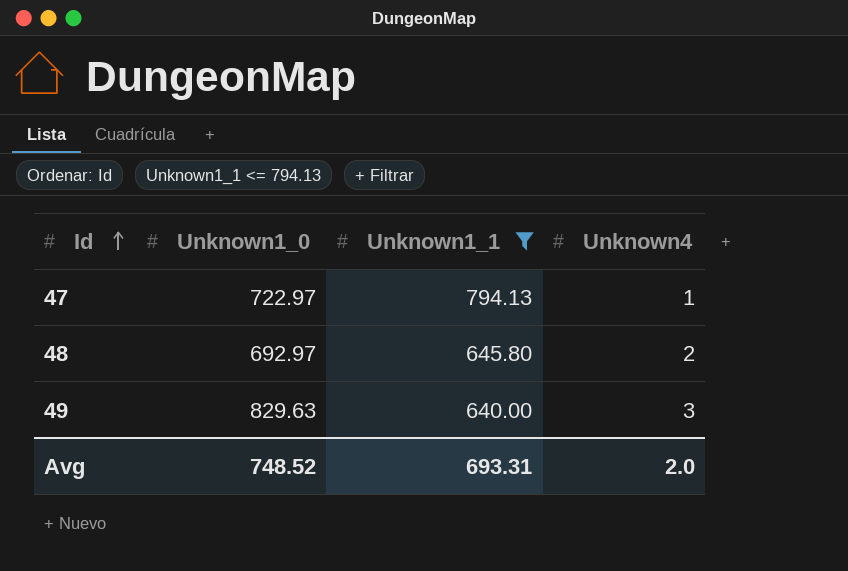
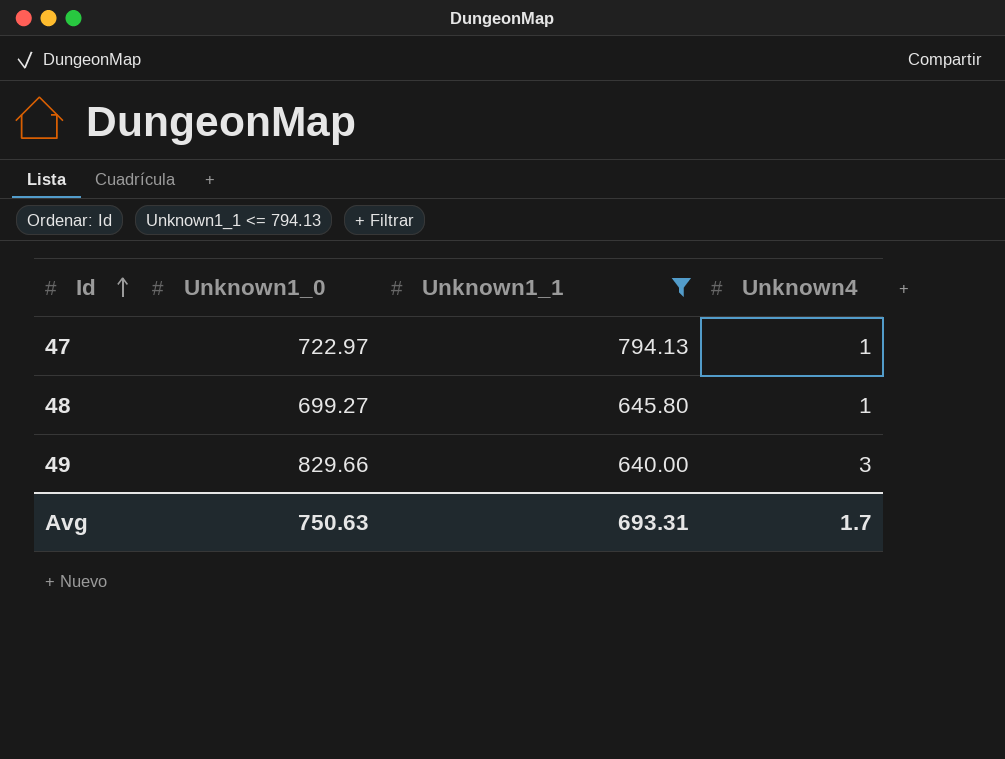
48 | Unknown1_0: 692.97 -> 699.27
48 | Unknown4: 2 -> 1
49 | Unknown1_0: 829.63 -> 829.66
Avg | Unknown1_0: 748.52 -> 750.63
Avg | Unknown4: 2.0 -> 1.7

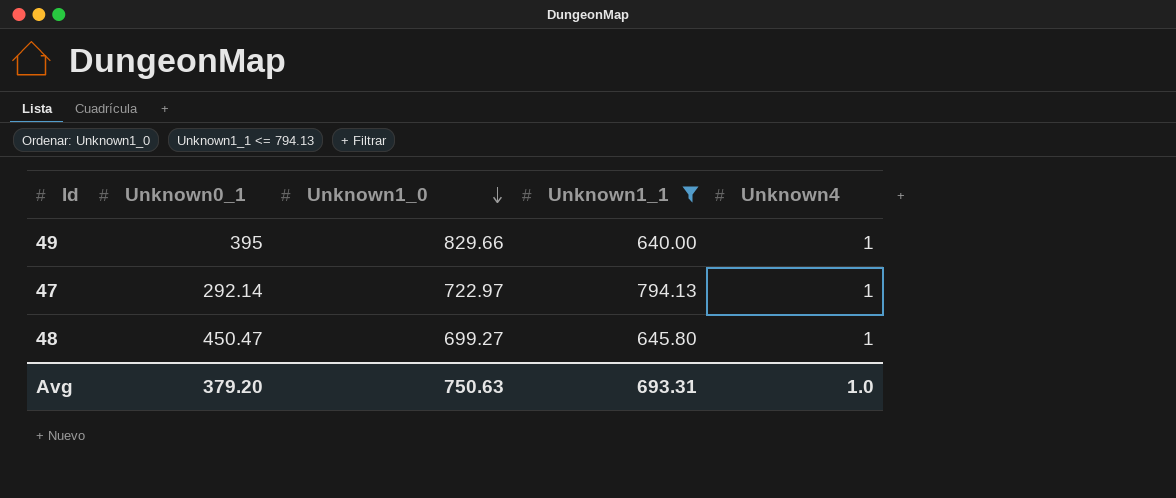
row order: Id ascending -> Unknown1_0 descending
column Unknown0_1 | position: none -> 2
49 | Unknown4: 3 -> 1
Avg | Unknown4: 1.7 -> 1.0

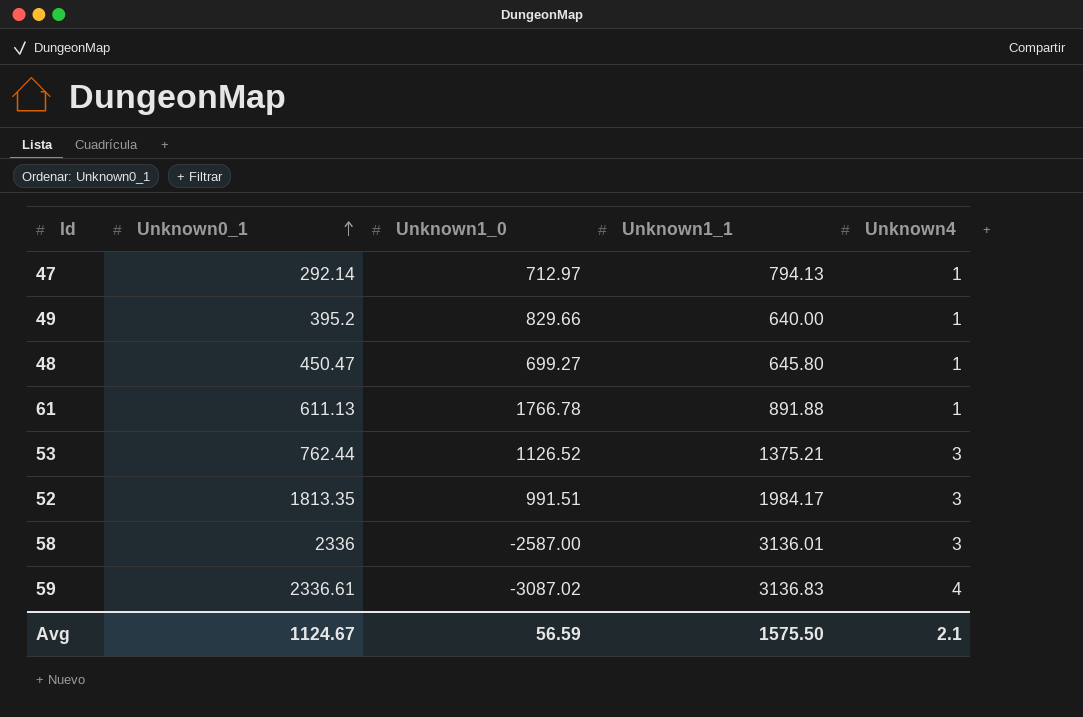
filter: Unknown1_1 <= 794.13 -> none
row order: Unknown1_0 descending -> Unknown0_1 ascending
47 | Unknown1_0: 722.97 -> 712.97
49 | Unknown0_1: 395 -> 395.2
Avg | Unknown0_1: 379.20 -> 1124.67
Avg | Unknown1_0: 750.63 -> 56.59
Avg | Unknown1_1: 693.31 -> 1575.50
Avg | Unknown4: 1.0 -> 2.1

